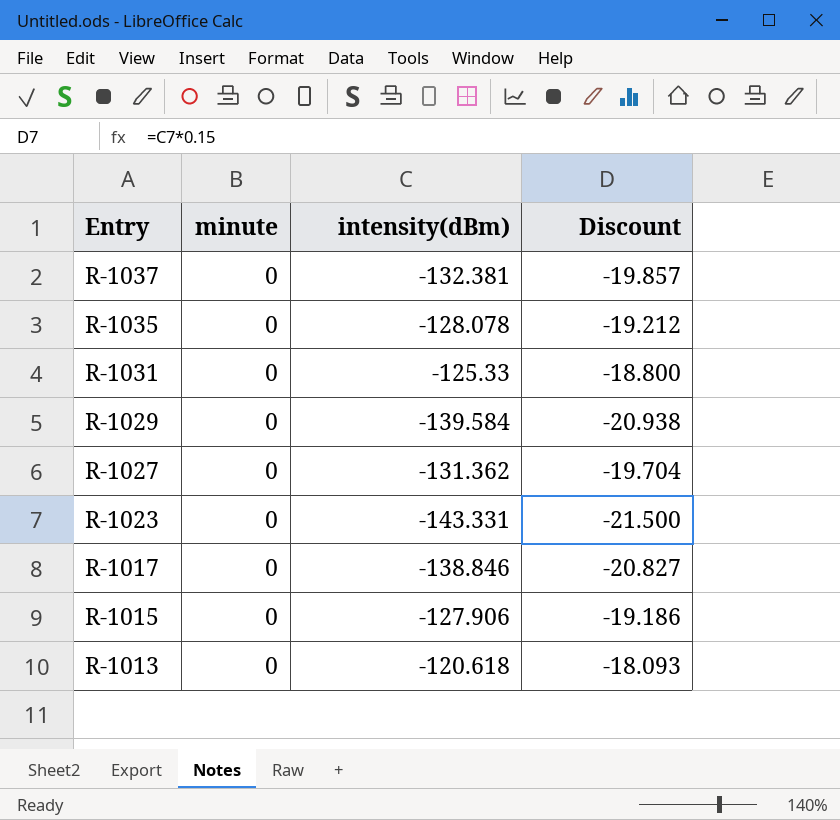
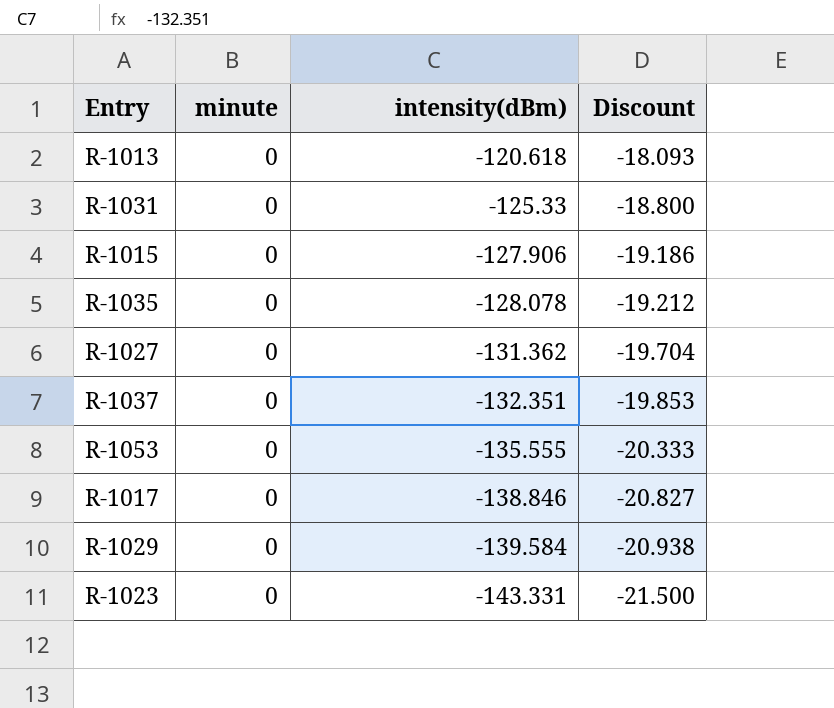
row order: Entry descending -> intensity(dBm) descending
R-1037 | intensity(dBm): -132.381 -> -132.351
R-1037 | Discount: -19.857 -> -19.853
row R-1053: none -> 0 | -135.555 | -20.333

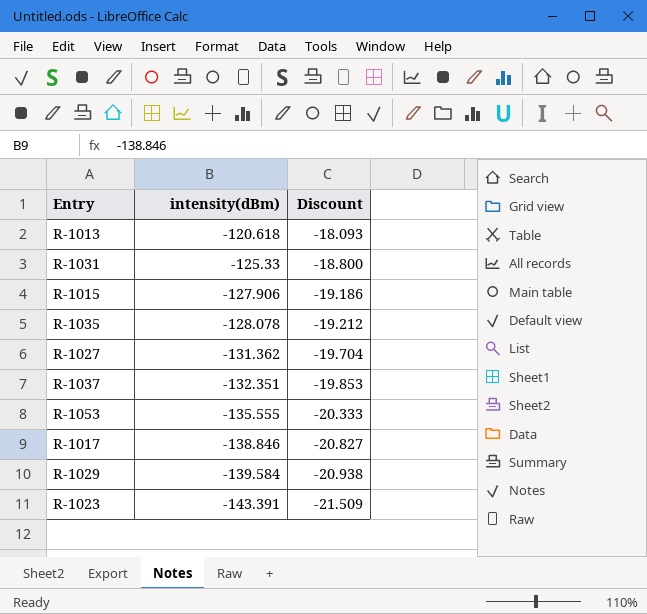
column minute | position: 2 -> none
R-1023 | intensity(dBm): -143.331 -> -143.391
R-1023 | Discount: -21.500 -> -21.509

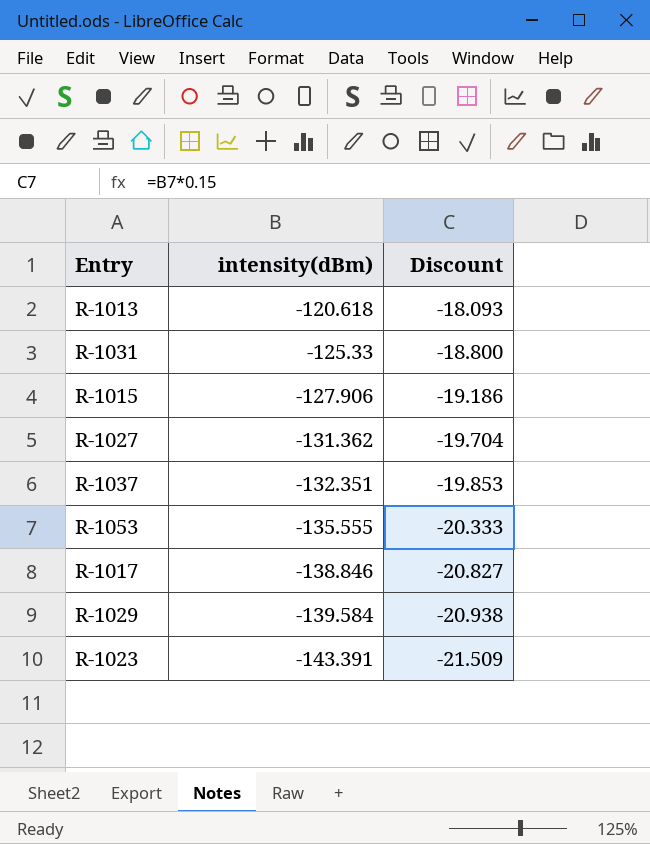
row R-1035: -128.078 | -19.212 -> none

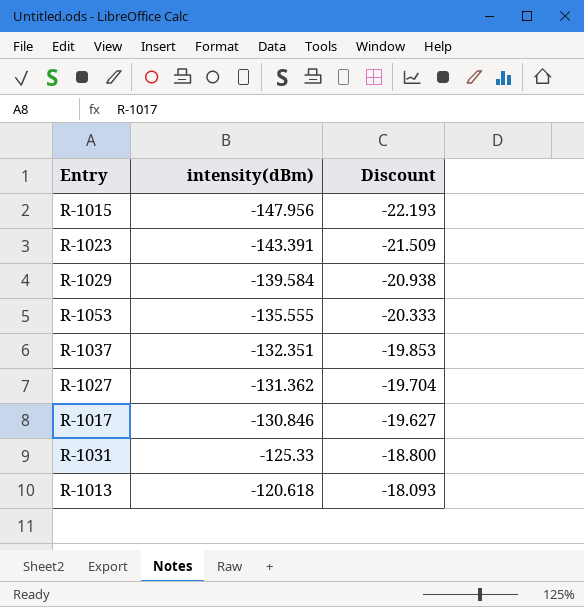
row order: intensity(dBm) descending -> intensity(dBm) ascending
R-1015 | intensity(dBm): -127.906 -> -147.956
R-1015 | Discount: -19.186 -> -22.193
R-1017 | intensity(dBm): -138.846 -> -130.846
R-1017 | Discount: -20.827 -> -19.627

